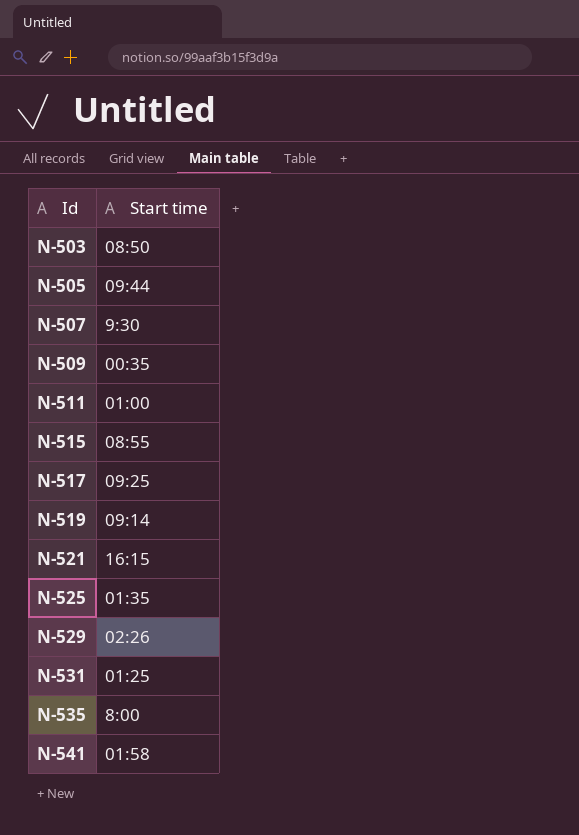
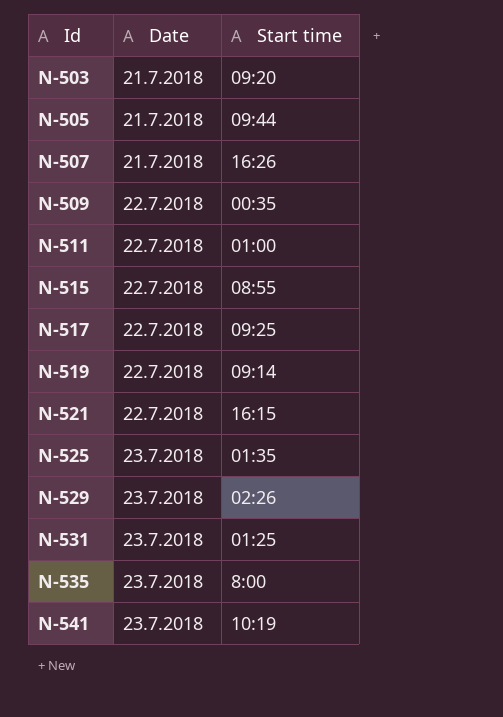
column Date | position: none -> 2
N-503 | Start time: 08:50 -> 09:20
N-507 | Start time: 9:30 -> 16:26
N-541 | Start time: 01:58 -> 10:19

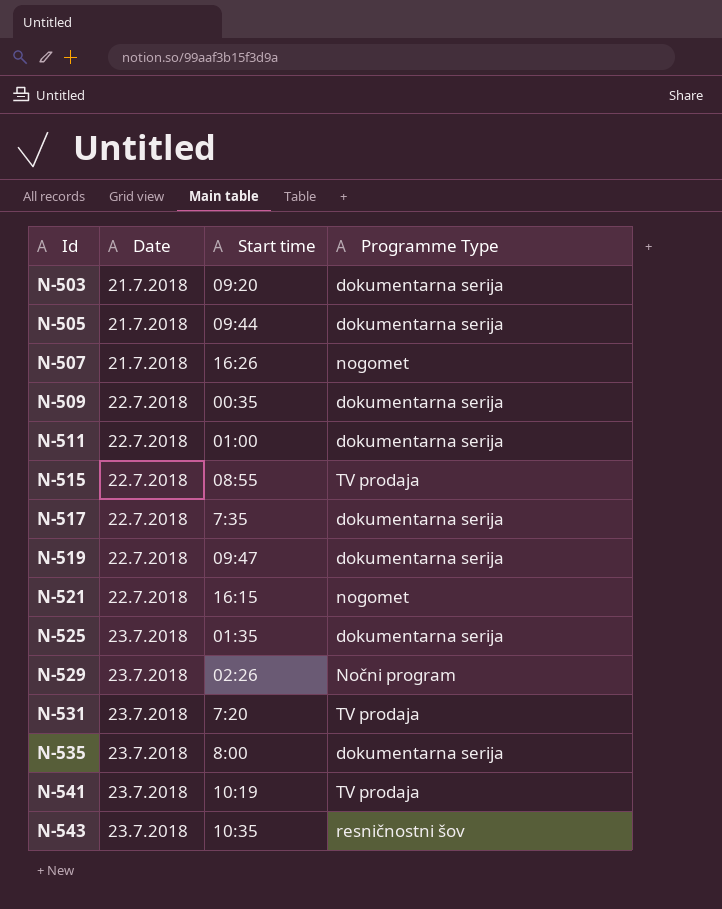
column Programme Type | position: none -> 4
N-517 | Start time: 09:25 -> 7:35
N-519 | Start time: 09:14 -> 09:47
N-531 | Start time: 01:25 -> 7:20
row N-543: none -> 23.7.2018 | 10:35 | resničnostni šov

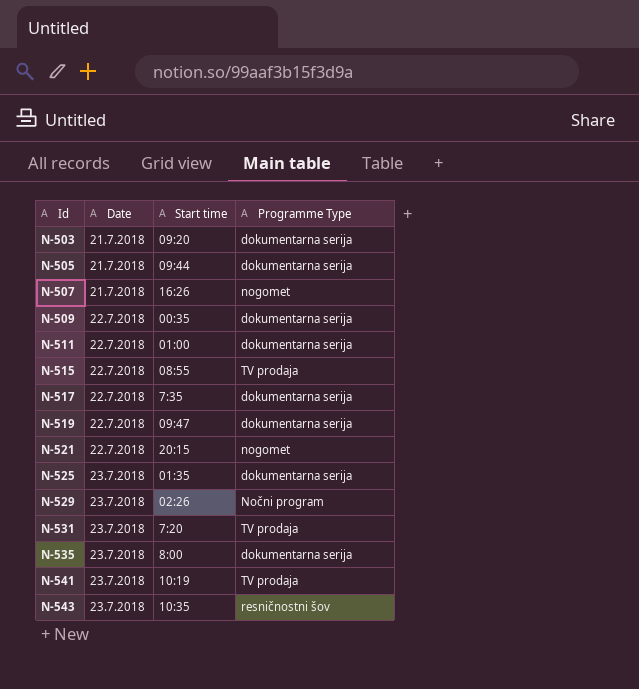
N-521 | Start time: 16:15 -> 20:15

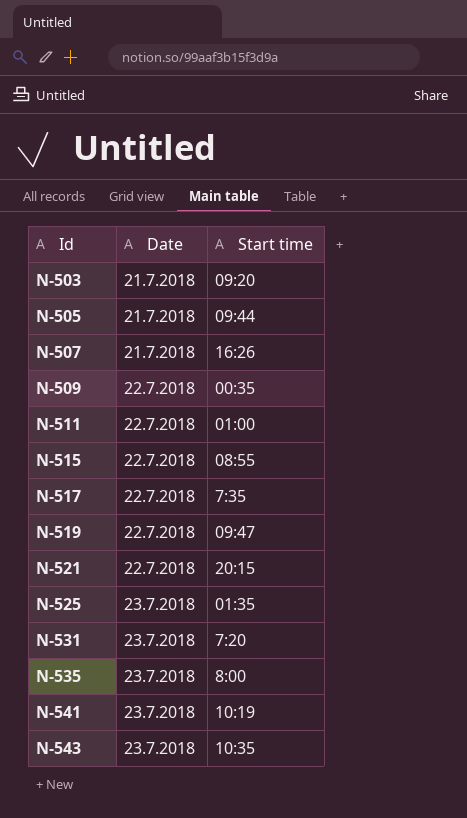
column Programme Type | position: 4 -> none
row N-529: 23.7.2018 | 02:26 | Nočni program -> none

